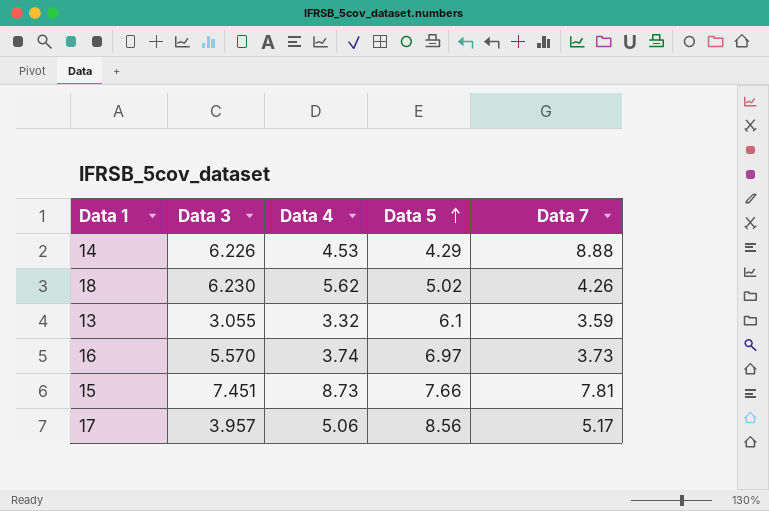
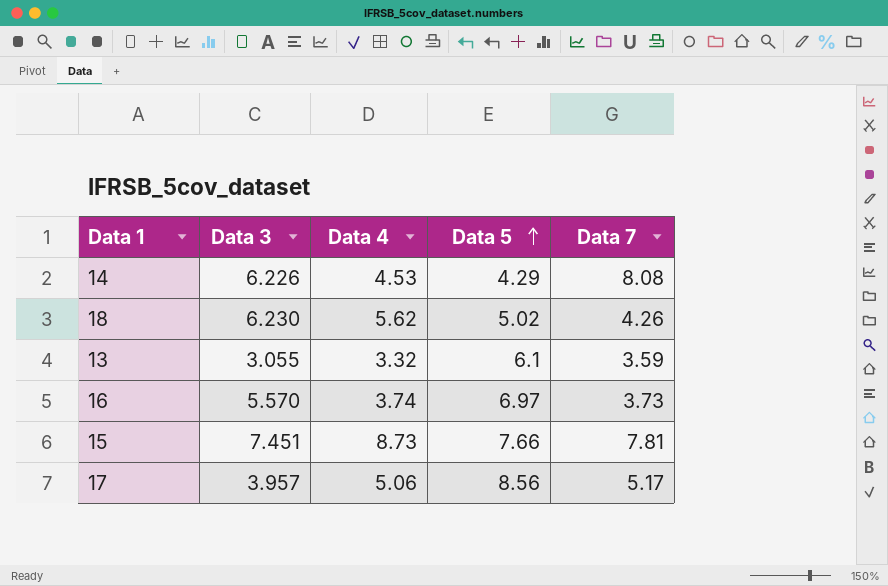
14 | Data 7: 8.88 -> 8.08

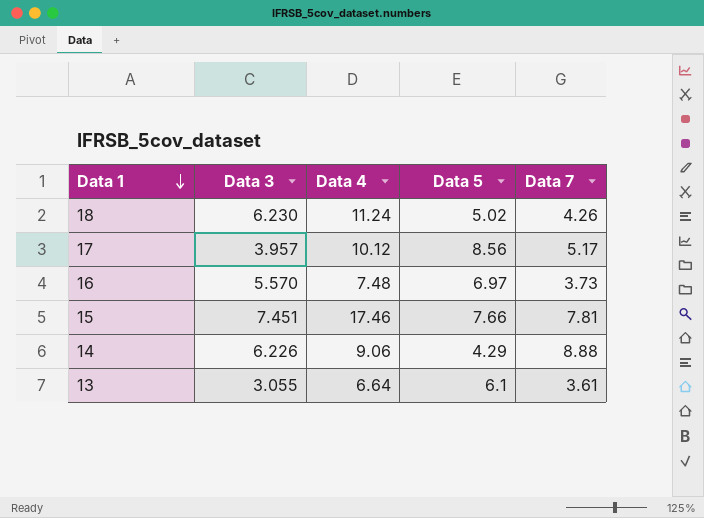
row order: Data 5 ascending -> Data 1 descending
18 | Data 4: 5.62 -> 11.24
17 | Data 4: 5.06 -> 10.12
16 | Data 4: 3.74 -> 7.48
15 | Data 4: 8.73 -> 17.46
14 | Data 4: 4.53 -> 9.06
14 | Data 7: 8.08 -> 8.88
13 | Data 4: 3.32 -> 6.64
13 | Data 7: 3.59 -> 3.61

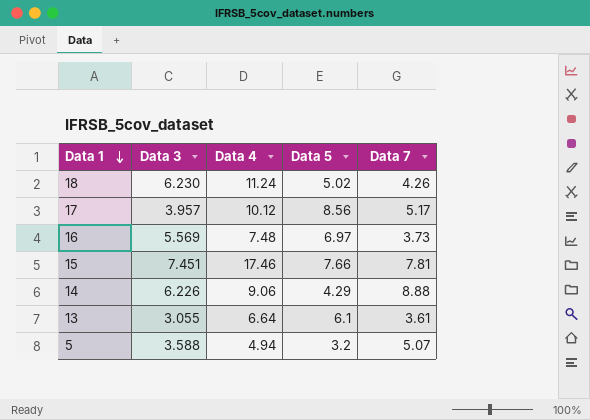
16 | Data 3: 5.570 -> 5.569
row 5: none -> 3.588 | 4.94 | 3.2 | 5.07

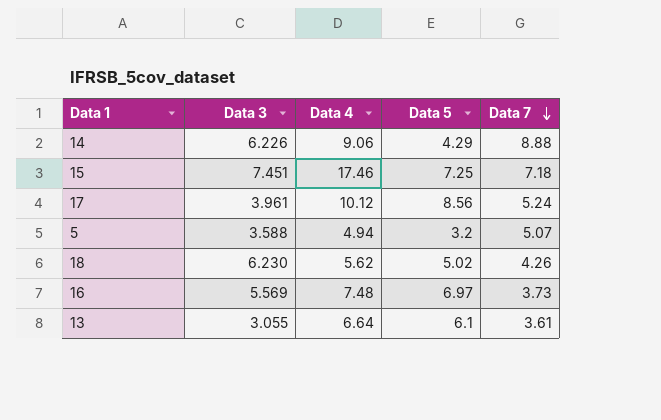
row order: Data 1 descending -> Data 7 descending
15 | Data 5: 7.66 -> 7.25
15 | Data 7: 7.81 -> 7.18
17 | Data 3: 3.957 -> 3.961
17 | Data 7: 5.17 -> 5.24
18 | Data 4: 11.24 -> 5.62

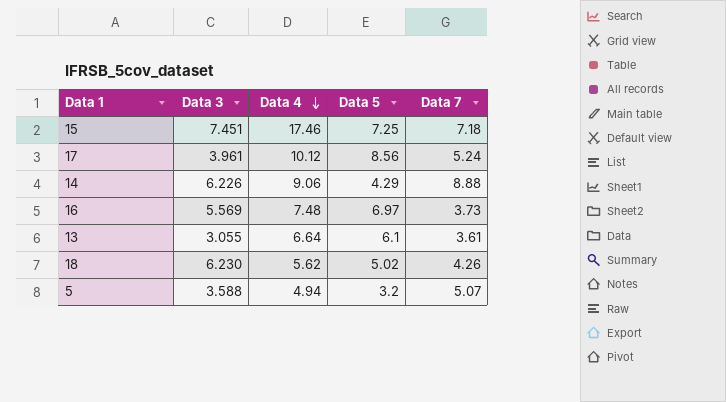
row order: Data 7 descending -> Data 4 descending

